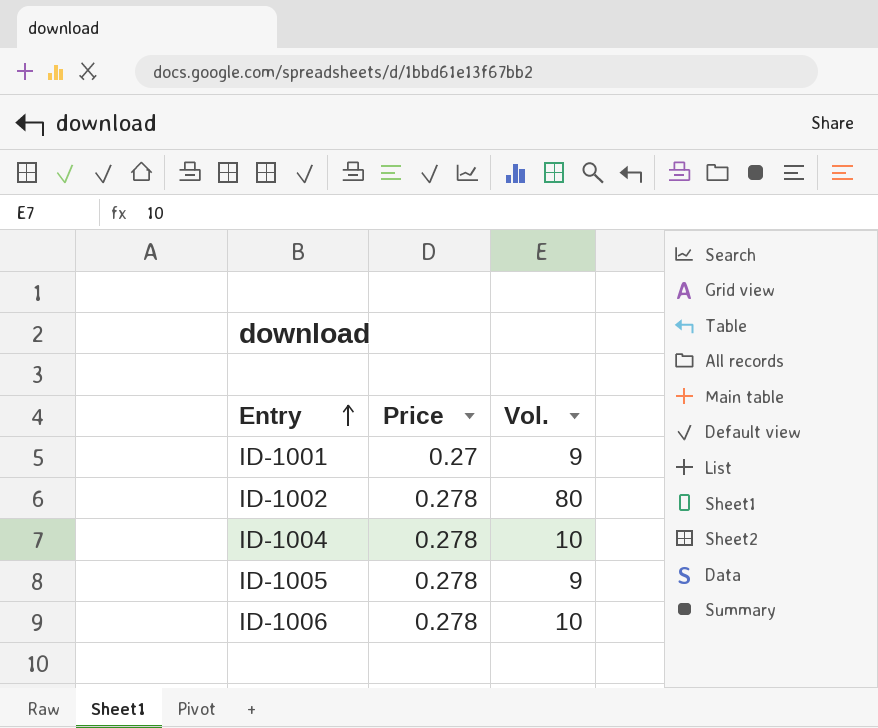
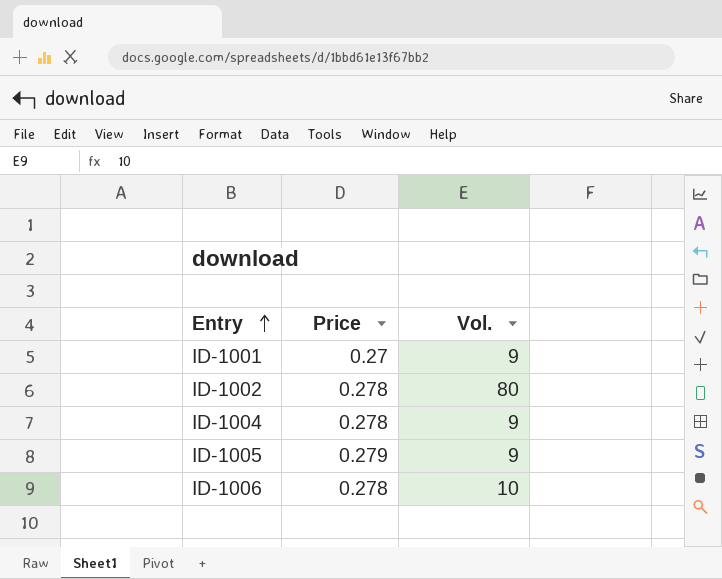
ID-1004 | Vol.: 10 -> 9
ID-1005 | Price: 0.278 -> 0.279

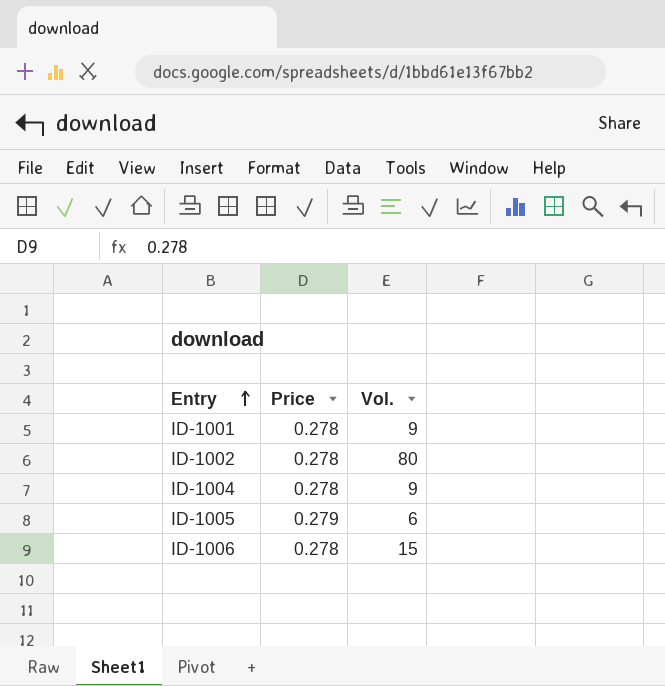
ID-1001 | Price: 0.27 -> 0.278
ID-1005 | Vol.: 9 -> 6
ID-1006 | Vol.: 10 -> 15

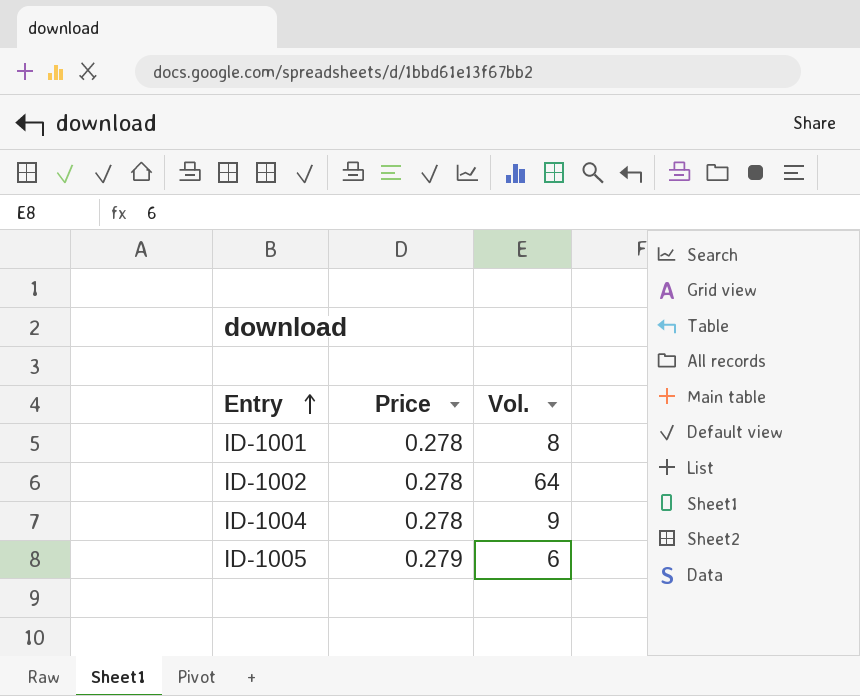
row ID-1006: 0.278 | 15 -> none
ID-1001 | Vol.: 9 -> 8
ID-1002 | Vol.: 80 -> 64

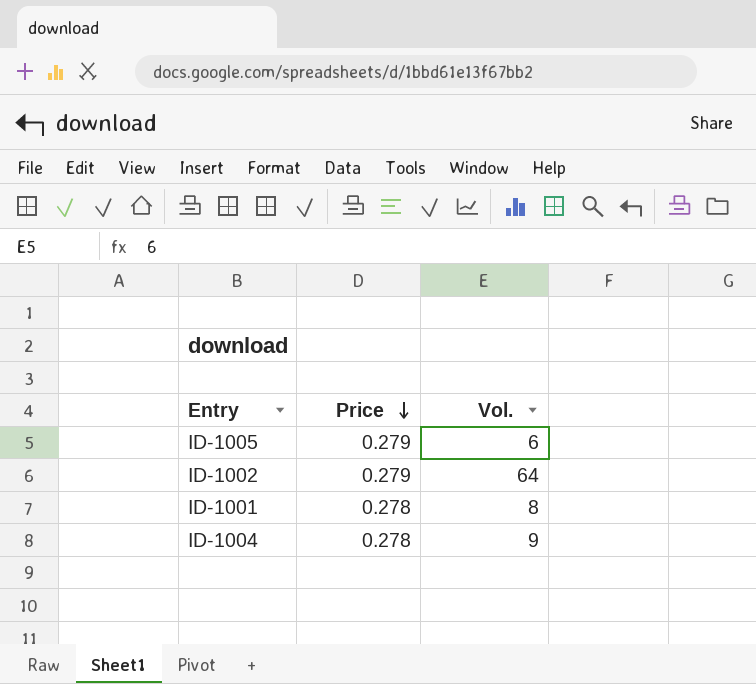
row order: Entry ascending -> Price descending
ID-1002 | Price: 0.278 -> 0.279

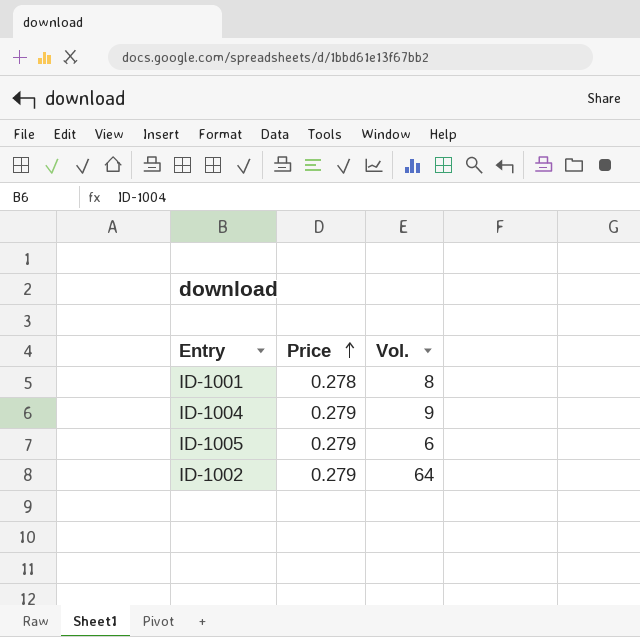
row order: Price descending -> Price ascending
ID-1004 | Price: 0.278 -> 0.279

